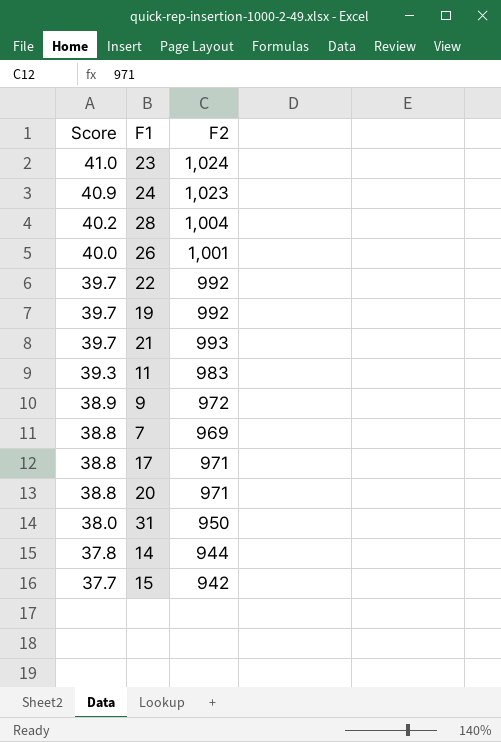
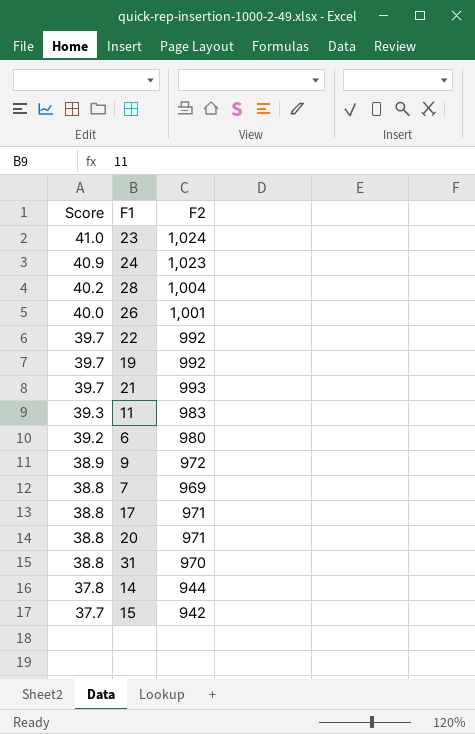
row 6: none -> 39.2 | 980
31 | Score: 38.0 -> 38.8
31 | F2: 950 -> 970

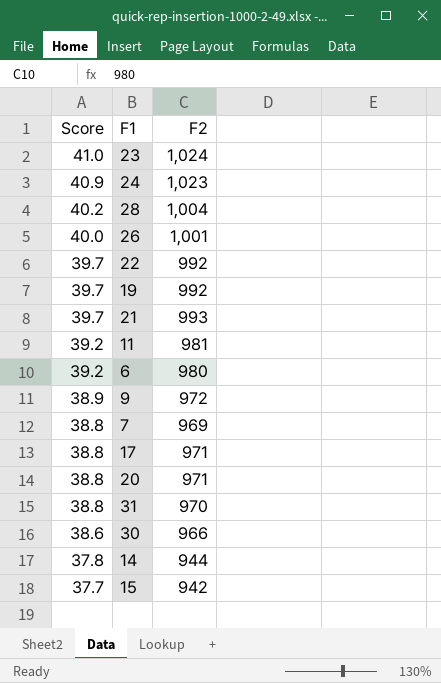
11 | Score: 39.3 -> 39.2
11 | F2: 983 -> 981
row 30: none -> 38.6 | 966

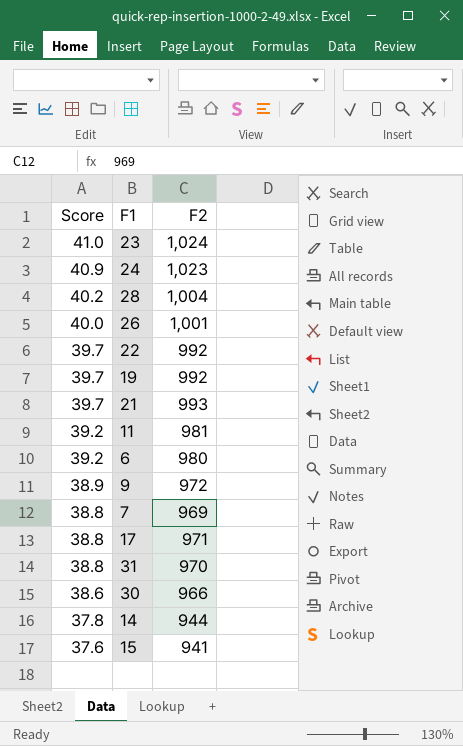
row 20: 38.8 | 971 -> none
15 | Score: 37.7 -> 37.6
15 | F2: 942 -> 941

